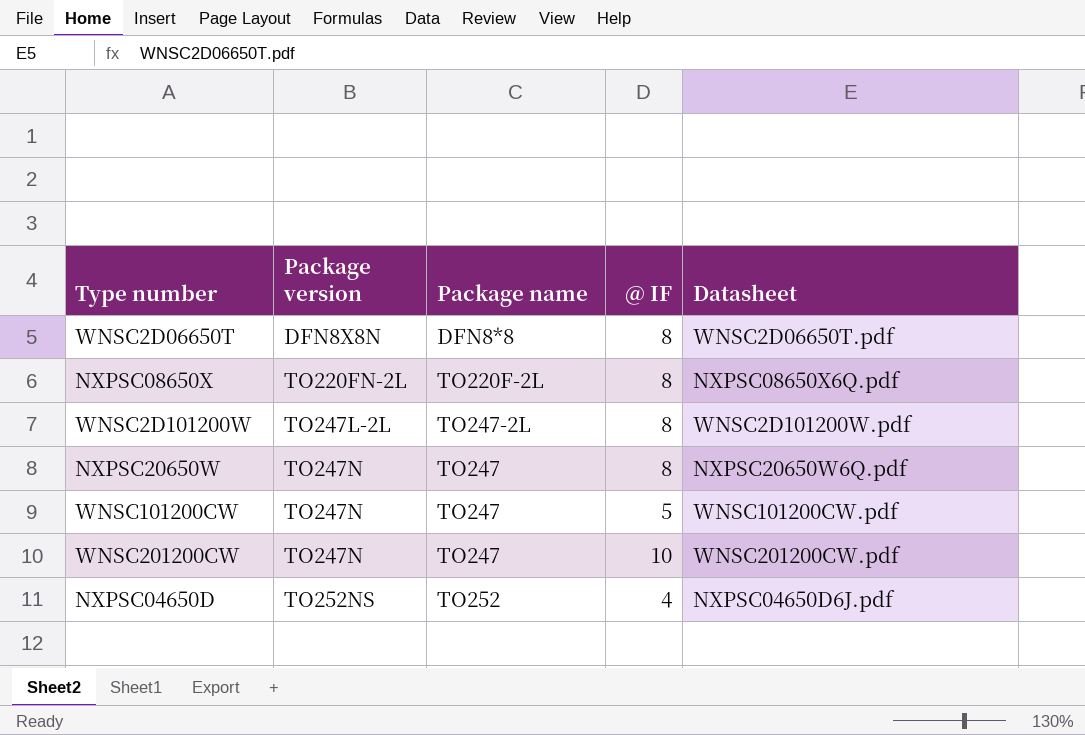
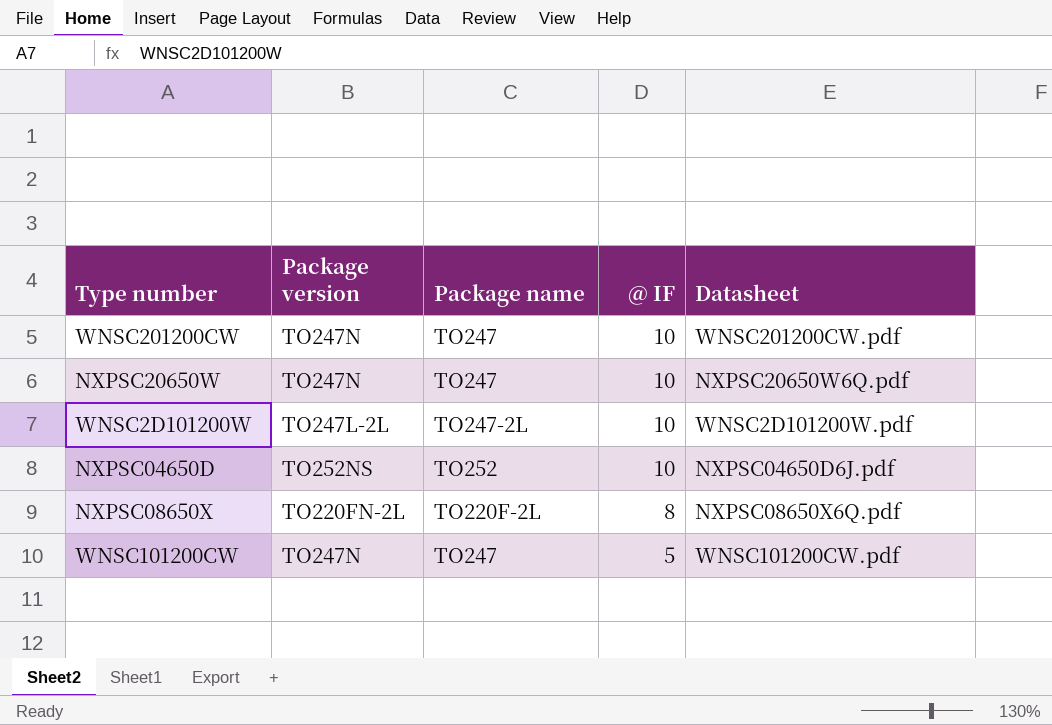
row order: Package version ascending -> @ IF descending
row WNSC2D06650T: DFN8X8N | DFN8*8 | 8 | WNSC2D06650T.pdf -> none
NXPSC20650W | @ IF: 8 -> 10
WNSC2D101200W | @ IF: 8 -> 10
NXPSC04650D | @ IF: 4 -> 10

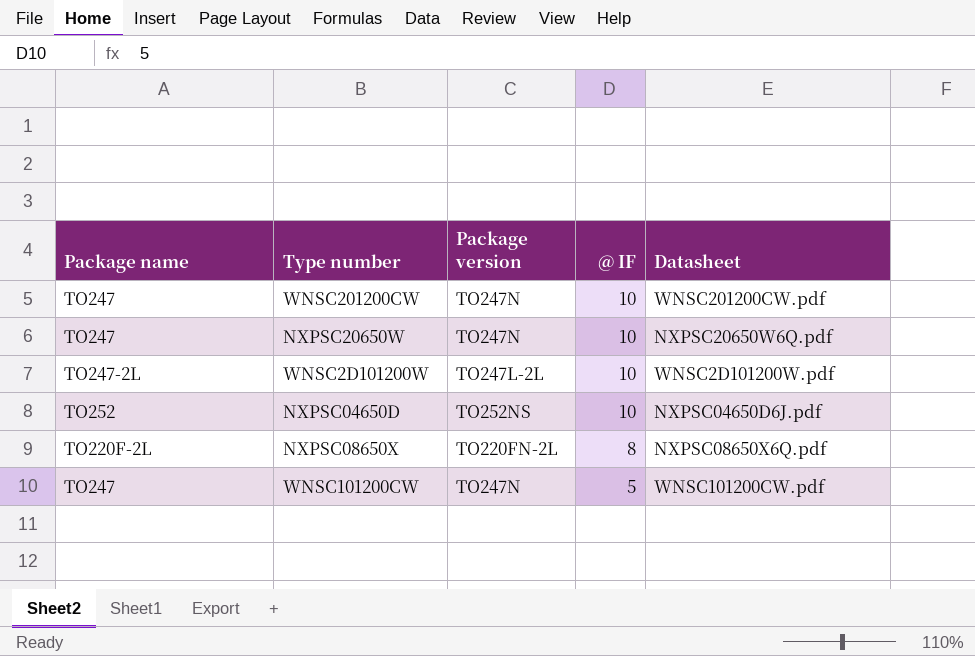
column Package name | position: 3 -> 1

